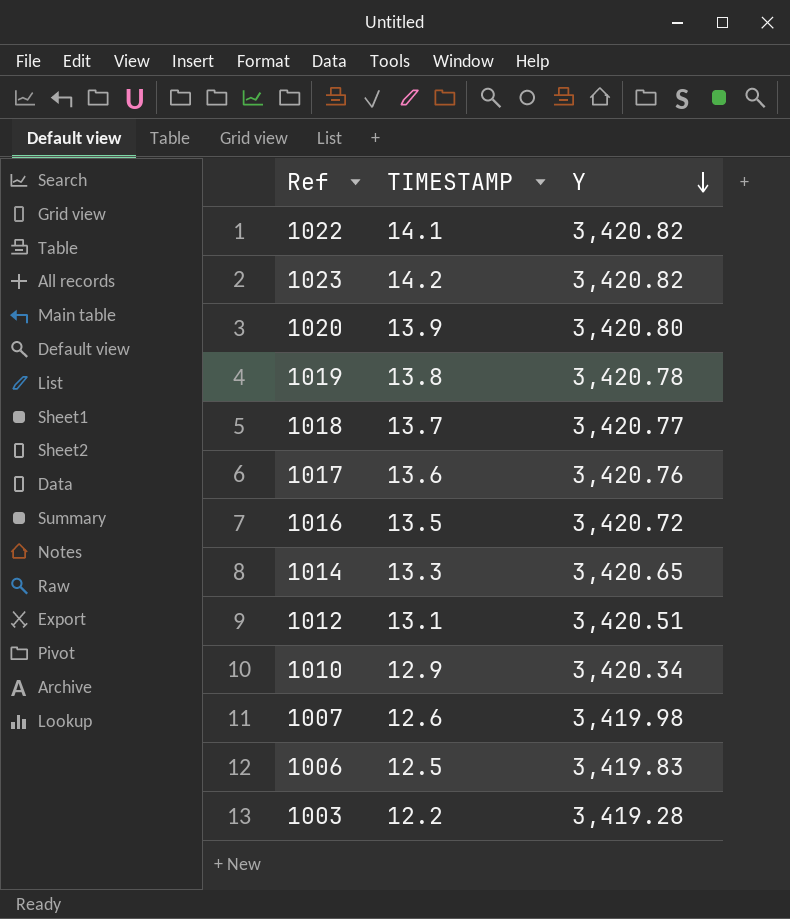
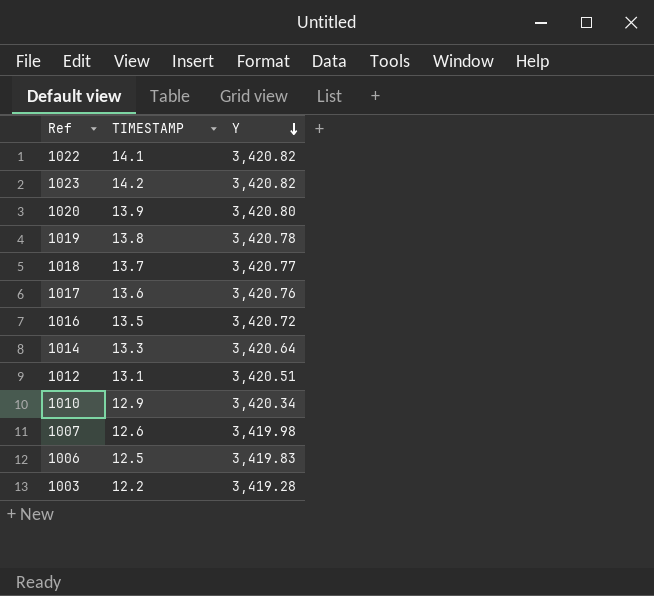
1014 | Y: 3,420.65 -> 3,420.64

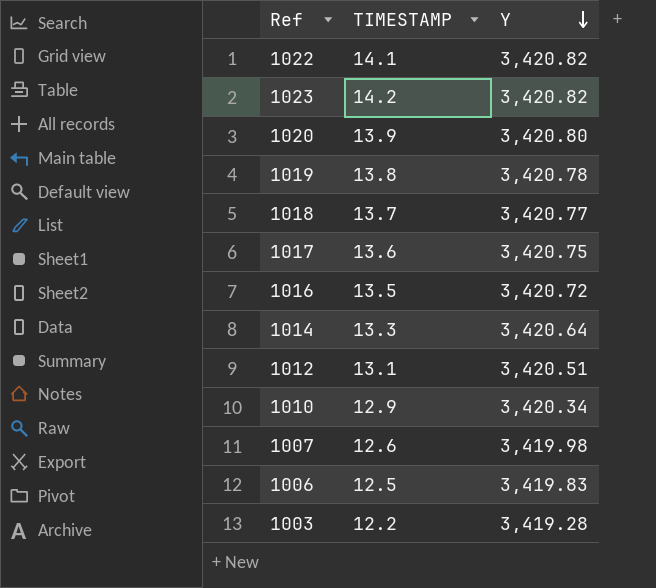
1017 | Y: 3,420.76 -> 3,420.75

